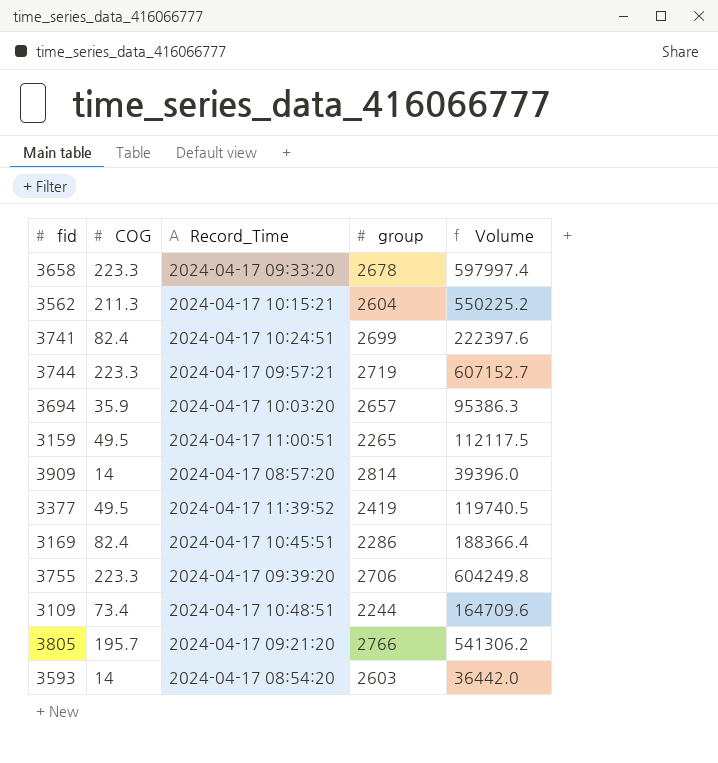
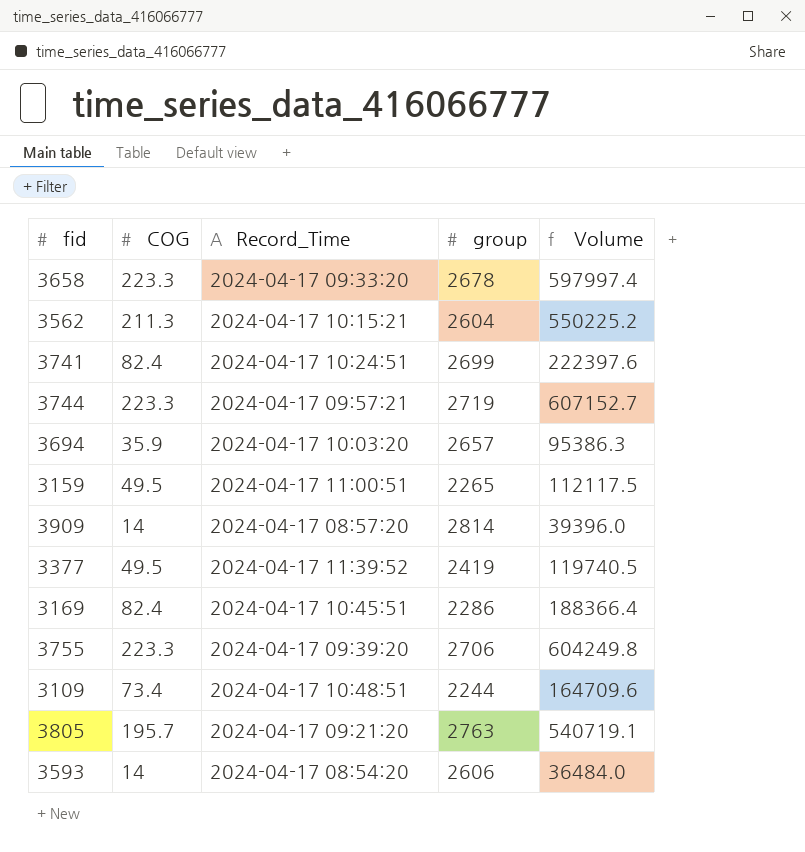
3805 | group: 2766 -> 2763
3805 | Volume: 541306.2 -> 540719.1
3593 | group: 2603 -> 2606
3593 | Volume: 36442.0 -> 36484.0

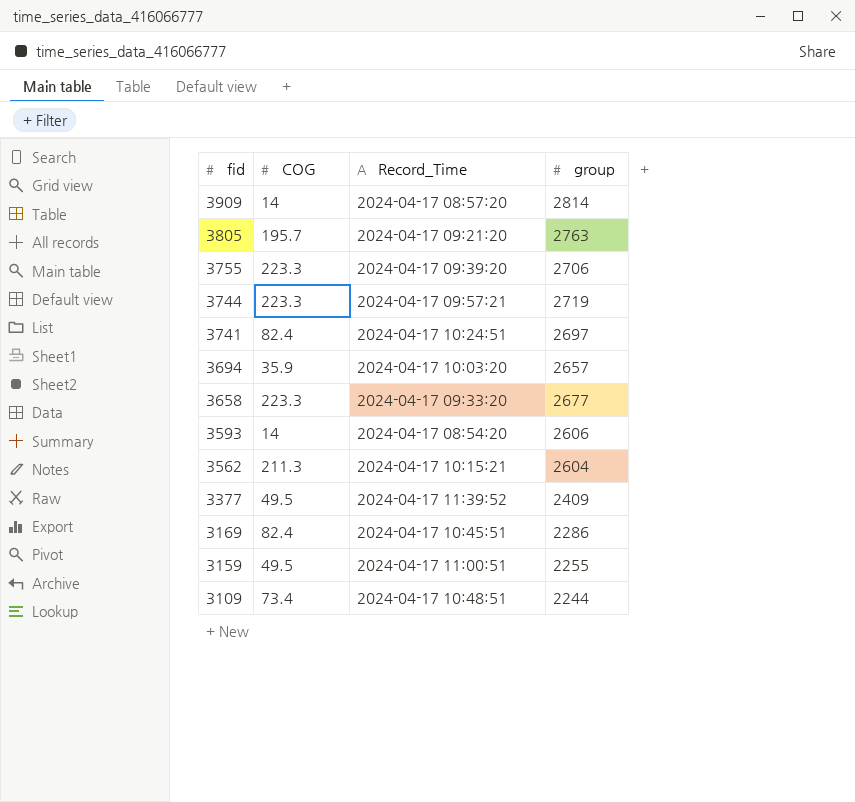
row order: none -> fid descending
column Volume | formula: [COG] * [group] -> none
3741 | group: 2699 -> 2697
3658 | group: 2678 -> 2677
3377 | group: 2419 -> 2409
3159 | group: 2265 -> 2255

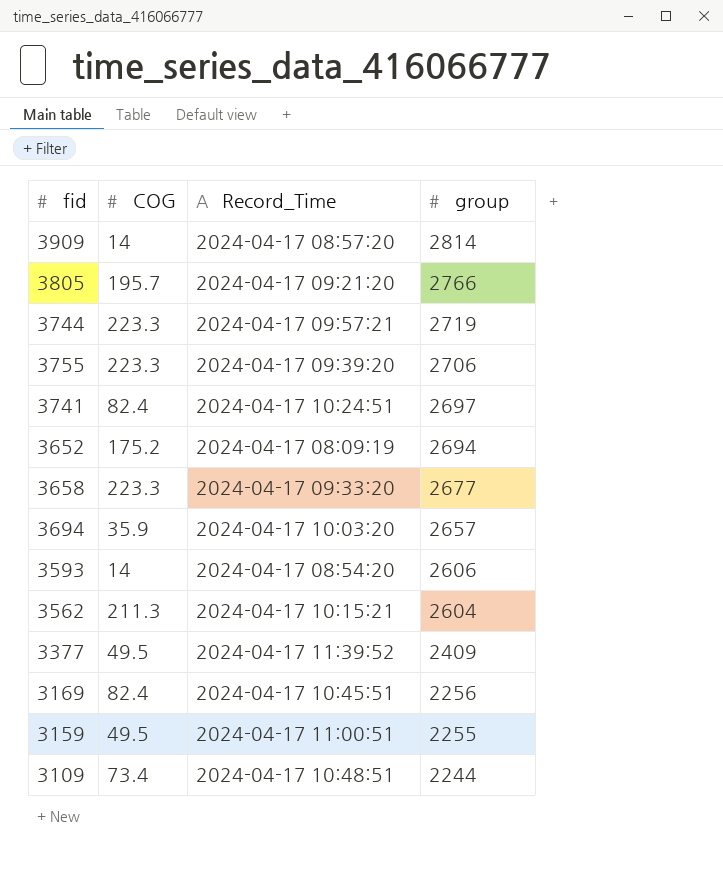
row order: fid descending -> group descending
3805 | group: 2763 -> 2766
row 3652: none -> 175.2 | 2024-04-17 08:09:19 | 2694
3169 | group: 2286 -> 2256

